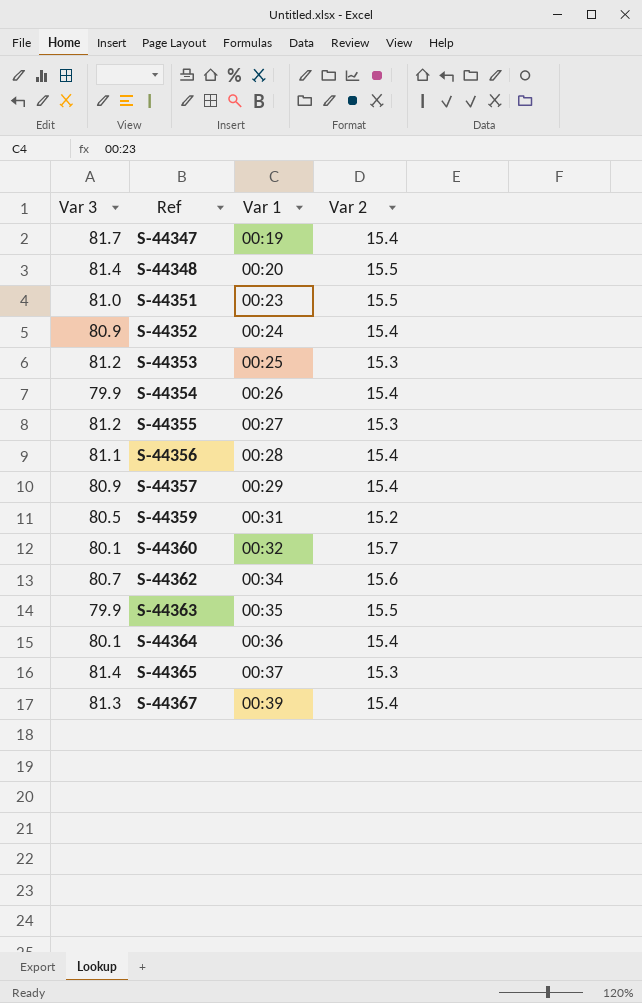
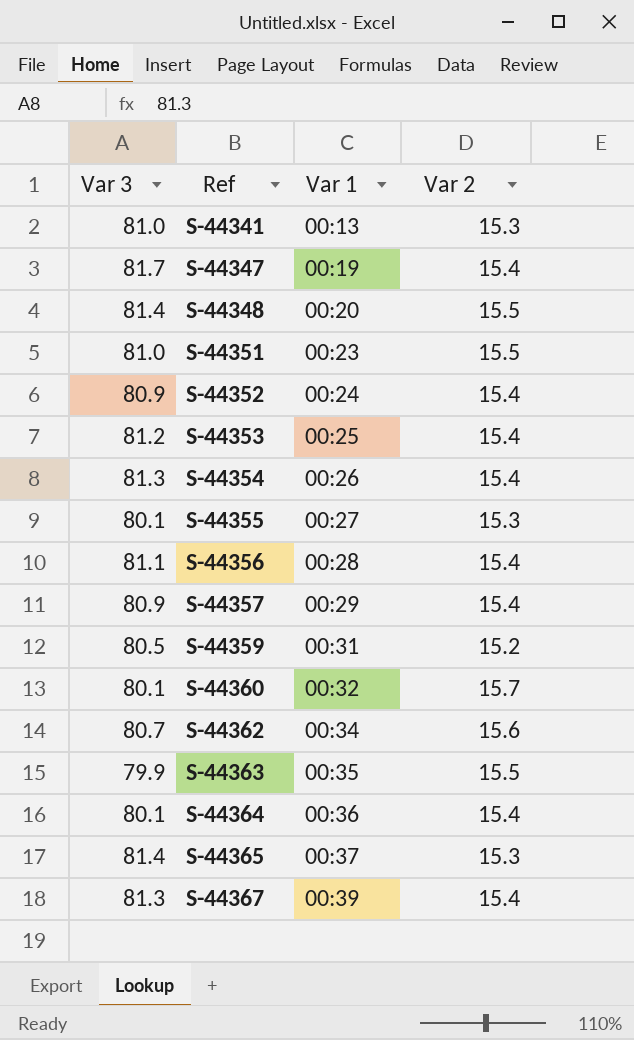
row S-44341: none -> 81.0 | 00:13 | 15.3
S-44353 | Var 2: 15.3 -> 15.4
S-44354 | Var 3: 79.9 -> 81.3
S-44355 | Var 3: 81.2 -> 80.1

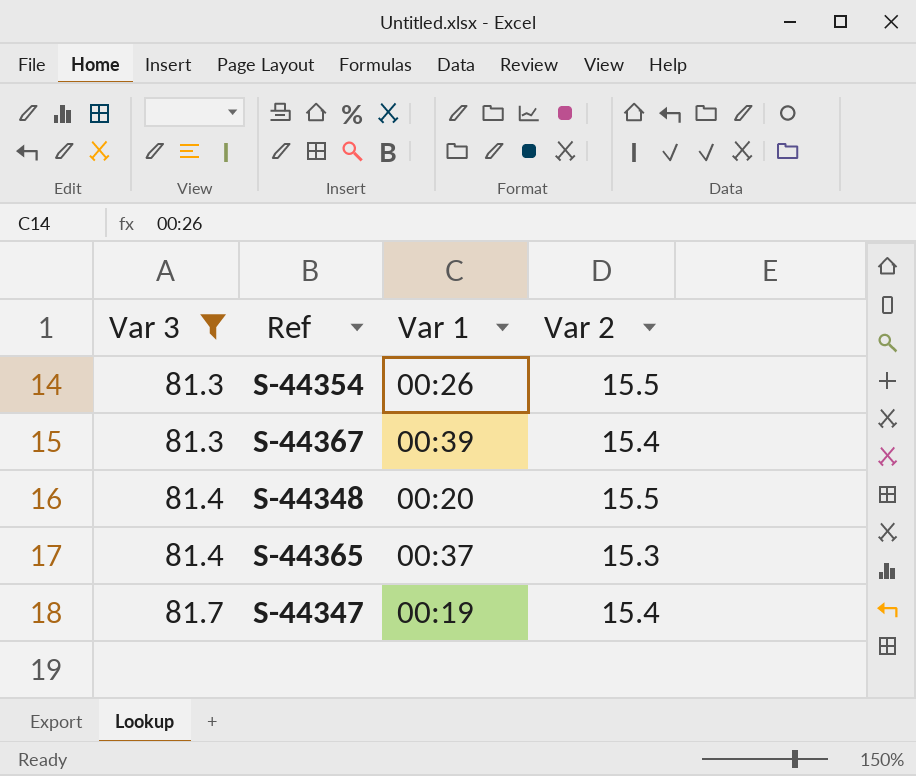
filter: none -> Var 3 >= 81.3
row order: Ref ascending -> Var 3 ascending
S-44354 | Var 2: 15.4 -> 15.5

